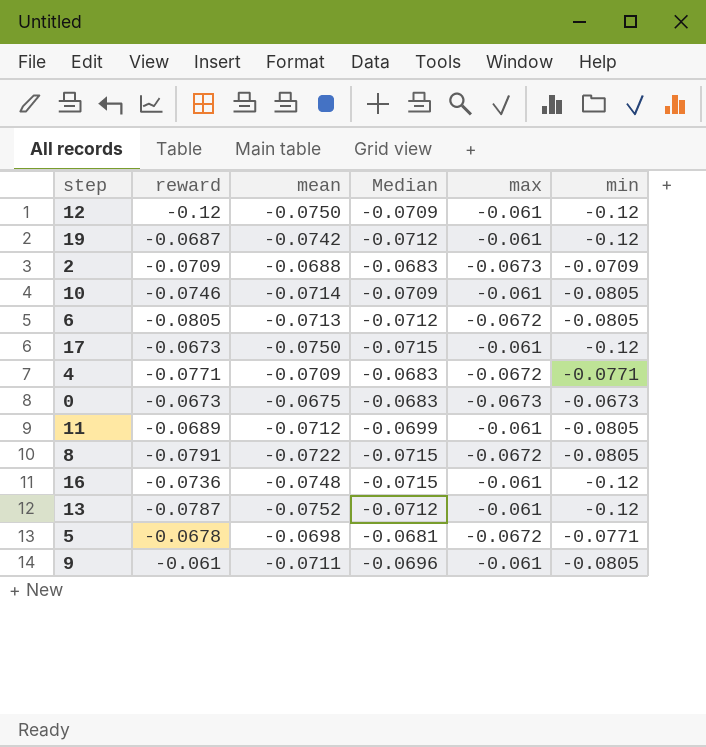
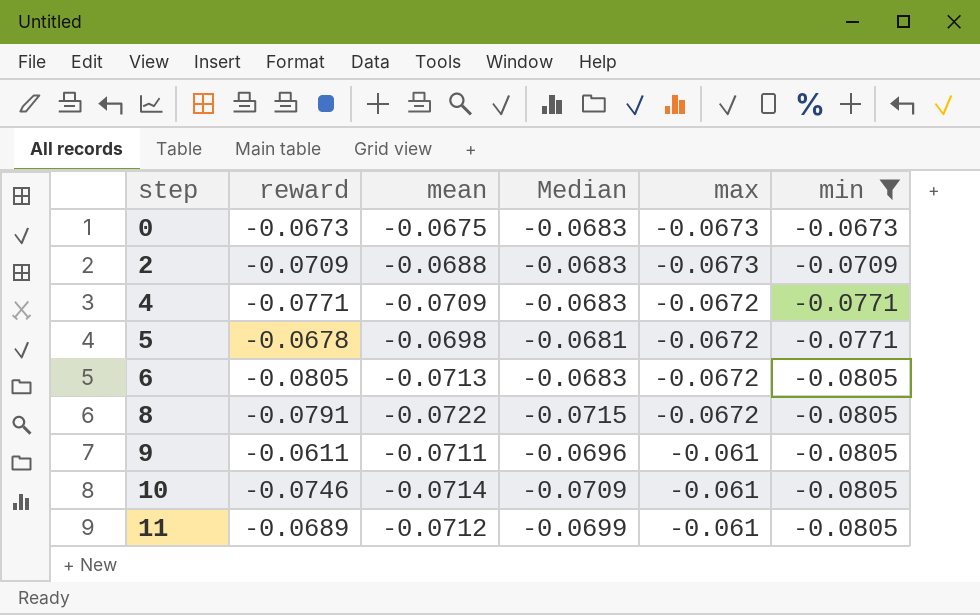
filter: none -> min != -0.12
row order: none -> step ascending
6 | Median: -0.0712 -> -0.0683
9 | reward: -0.061 -> -0.0611

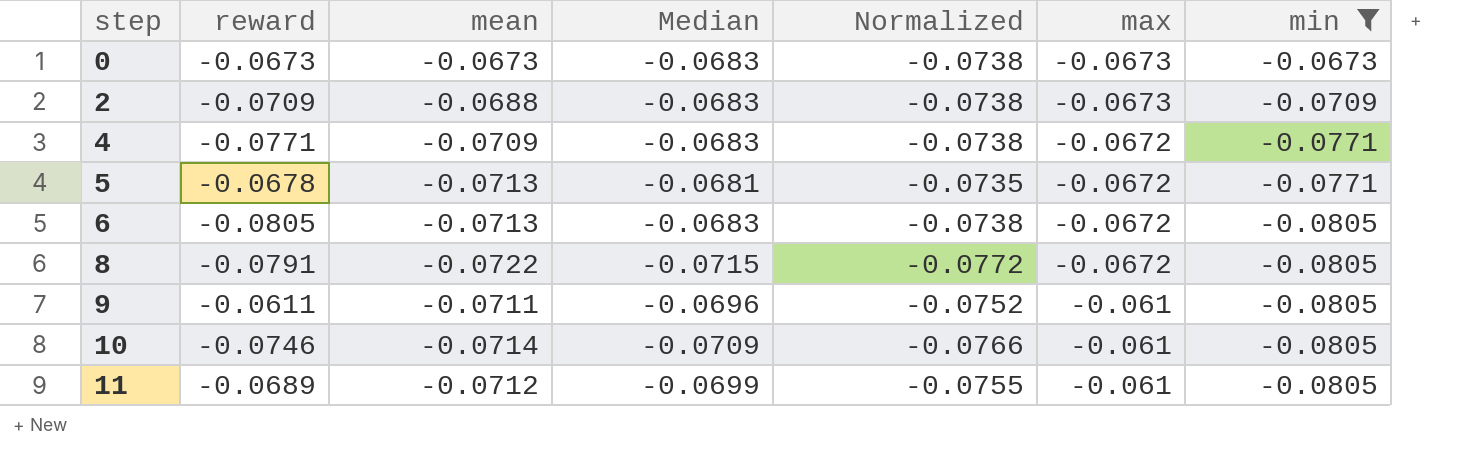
column Normalized | formula: none -> [Median] * 1.08
0 | mean: -0.0675 -> -0.0673
5 | mean: -0.0698 -> -0.0713

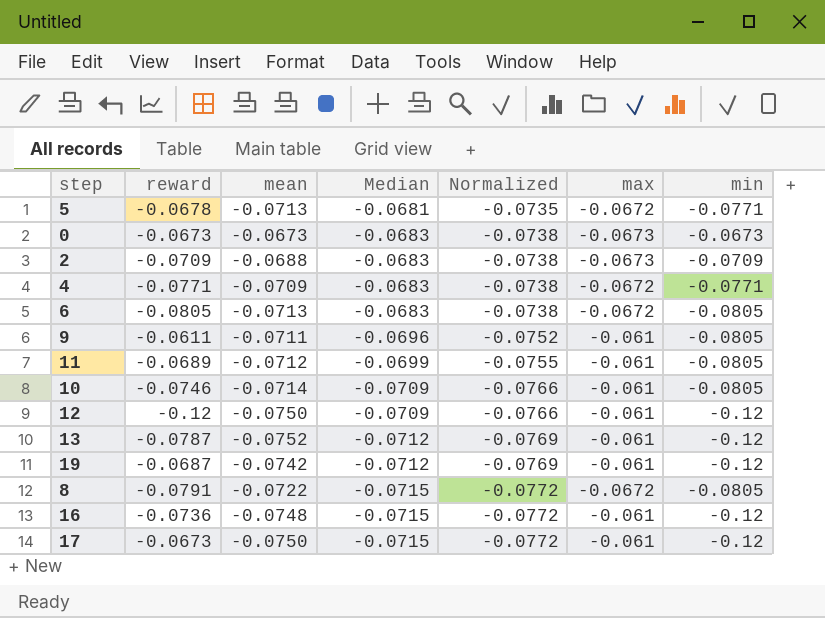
filter: min != -0.12 -> none
row order: step ascending -> Median descending

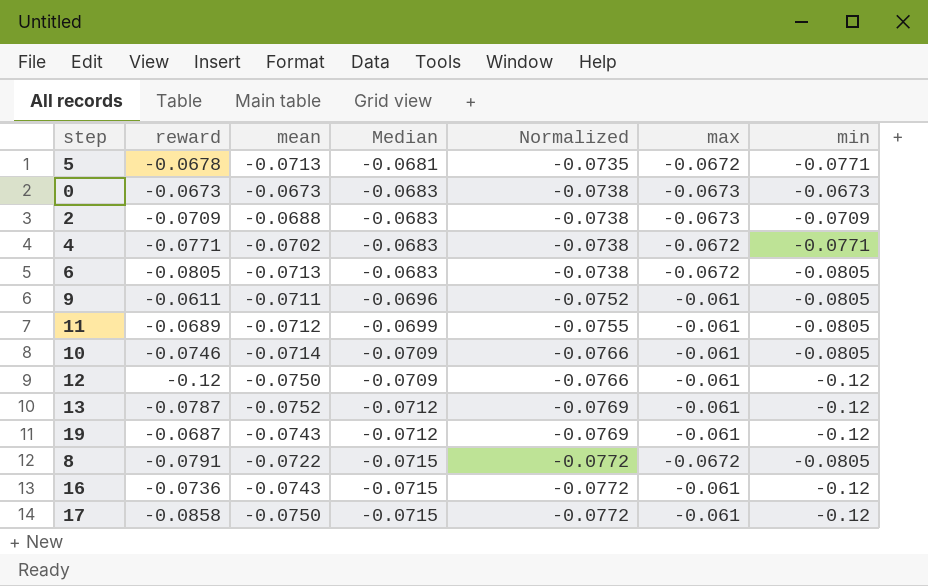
4 | mean: -0.0709 -> -0.0702
19 | mean: -0.0742 -> -0.0743
16 | mean: -0.0748 -> -0.0743
17 | reward: -0.0673 -> -0.0858

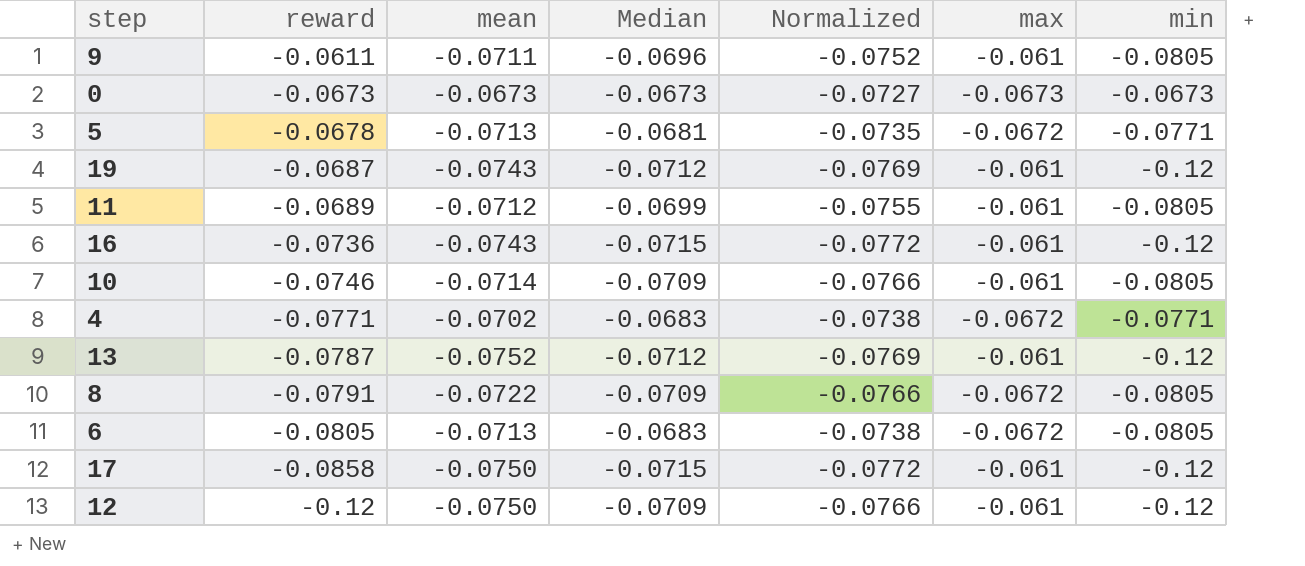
row order: Median descending -> reward descending
row 2: -0.0709 | -0.0688 | -0.0683 | -0.0738 | -0.0673 | -0.0709 -> none
0 | Median: -0.0683 -> -0.0673
0 | Normalized: -0.0738 -> -0.0727
8 | Median: -0.0715 -> -0.0709
8 | Normalized: -0.0772 -> -0.0766

